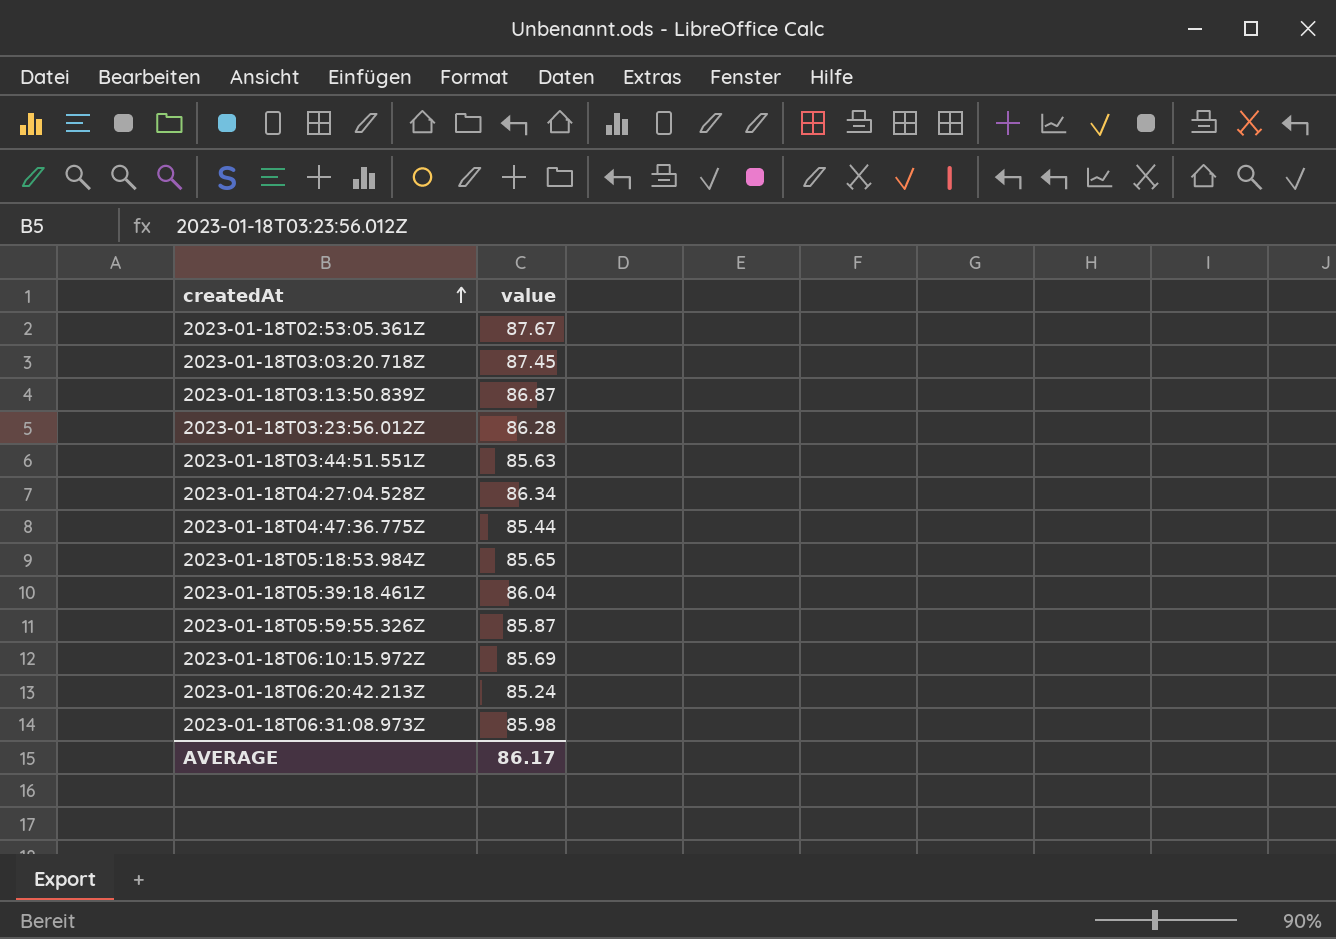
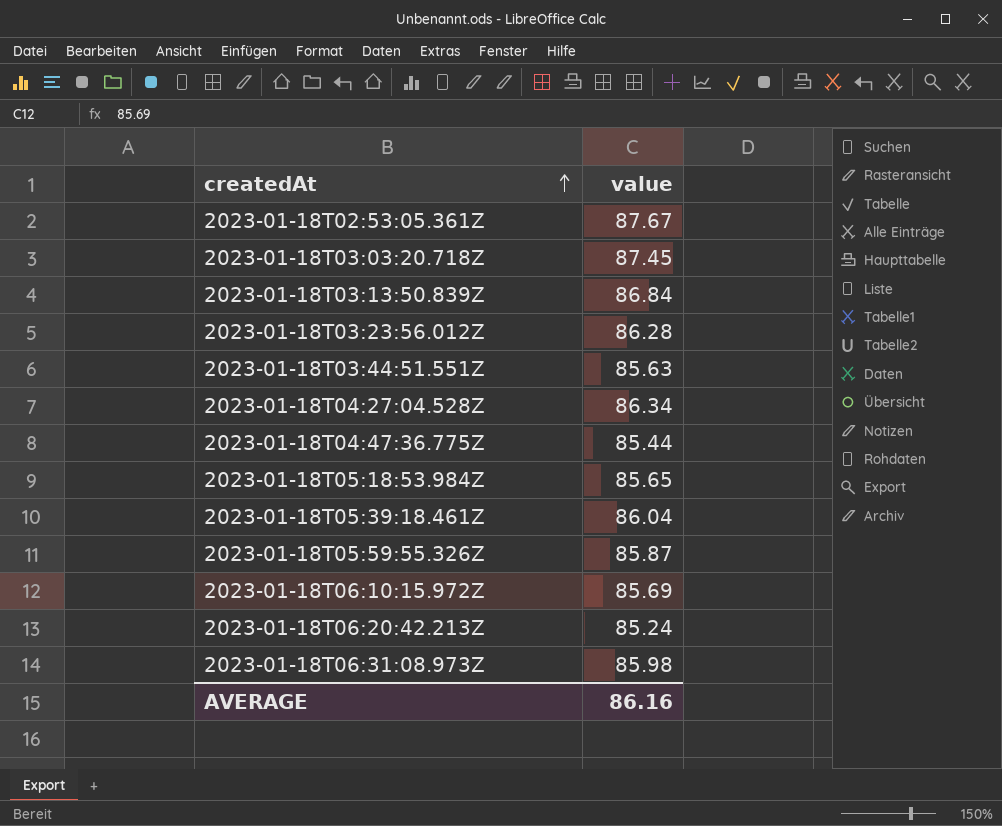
2023-01-18T03:13:50.839Z | value: 86.87 -> 86.84
AVERAGE | value: 86.17 -> 86.16

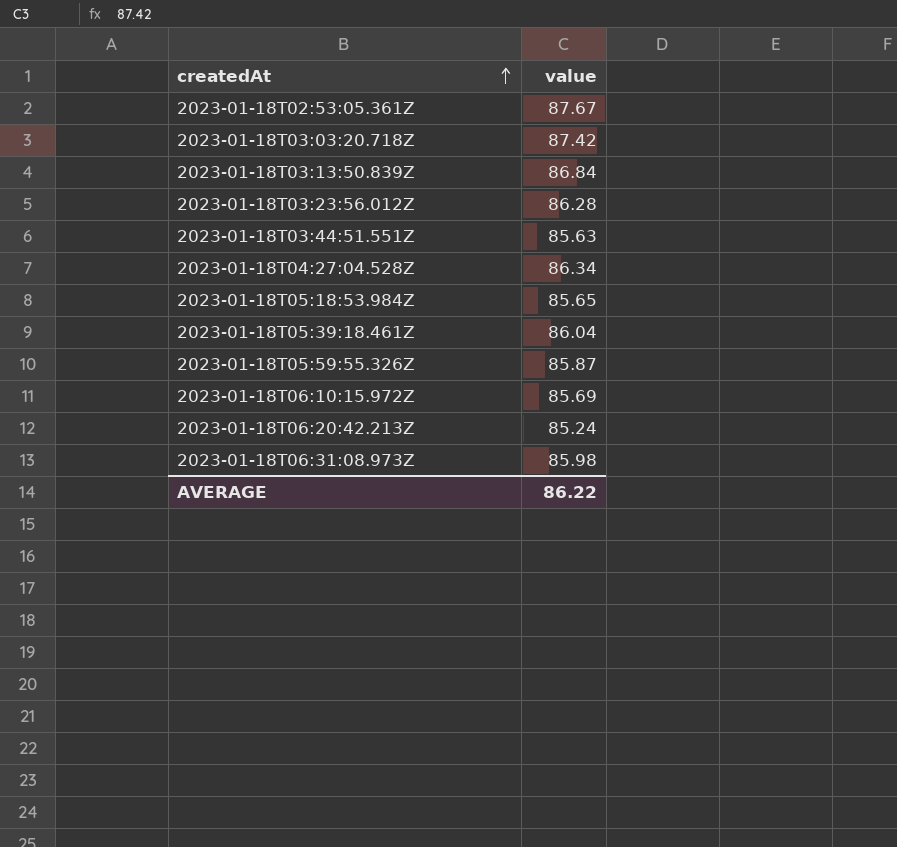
row 2023-01-18T04:47:36.775Z: 85.44 -> none
2023-01-18T03:03:20.718Z | value: 87.45 -> 87.42
AVERAGE | value: 86.16 -> 86.22

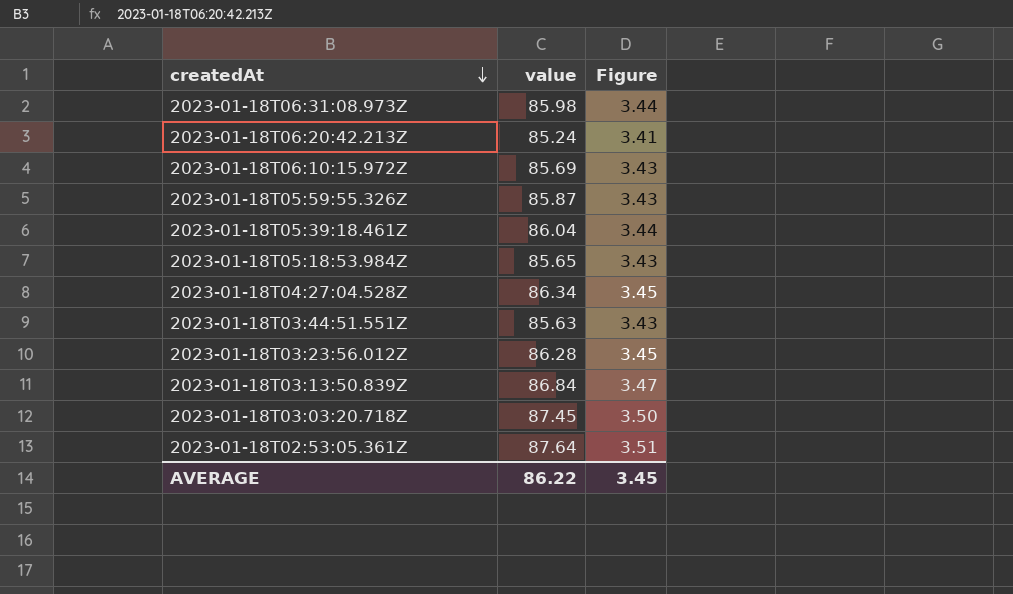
row order: createdAt ascending -> createdAt descending
column Figure | formula: none -> [value] * 0.04
2023-01-18T03:03:20.718Z | value: 87.42 -> 87.45
2023-01-18T02:53:05.361Z | value: 87.67 -> 87.64

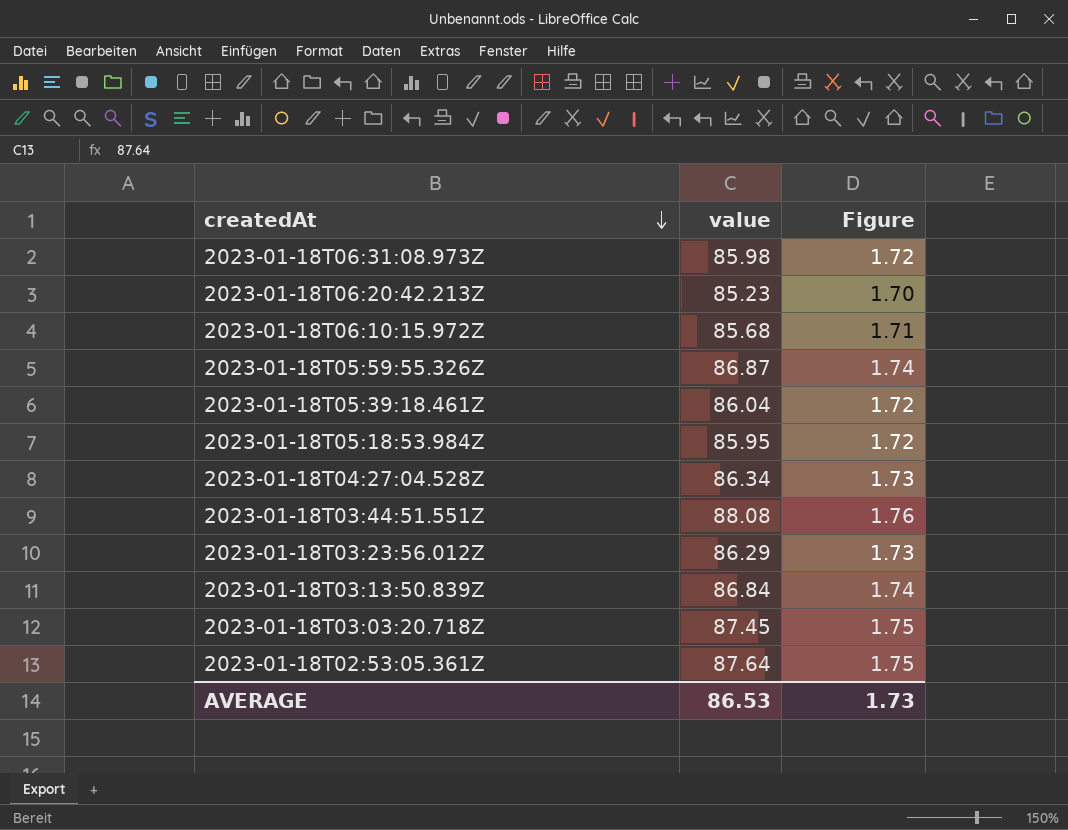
column Figure | formula: [value] * 0.04 -> [value] * 0.02
2023-01-18T06:20:42.213Z | value: 85.24 -> 85.23
2023-01-18T06:10:15.972Z | value: 85.69 -> 85.68
2023-01-18T05:59:55.326Z | value: 85.87 -> 86.87
2023-01-18T05:18:53.984Z | value: 85.65 -> 85.95
2023-01-18T03:44:51.551Z | value: 85.63 -> 88.08
2023-01-18T03:23:56.012Z | value: 86.28 -> 86.29
AVERAGE | value: 86.22 -> 86.53
AVERAGE | Figure: 3.45 -> 1.73

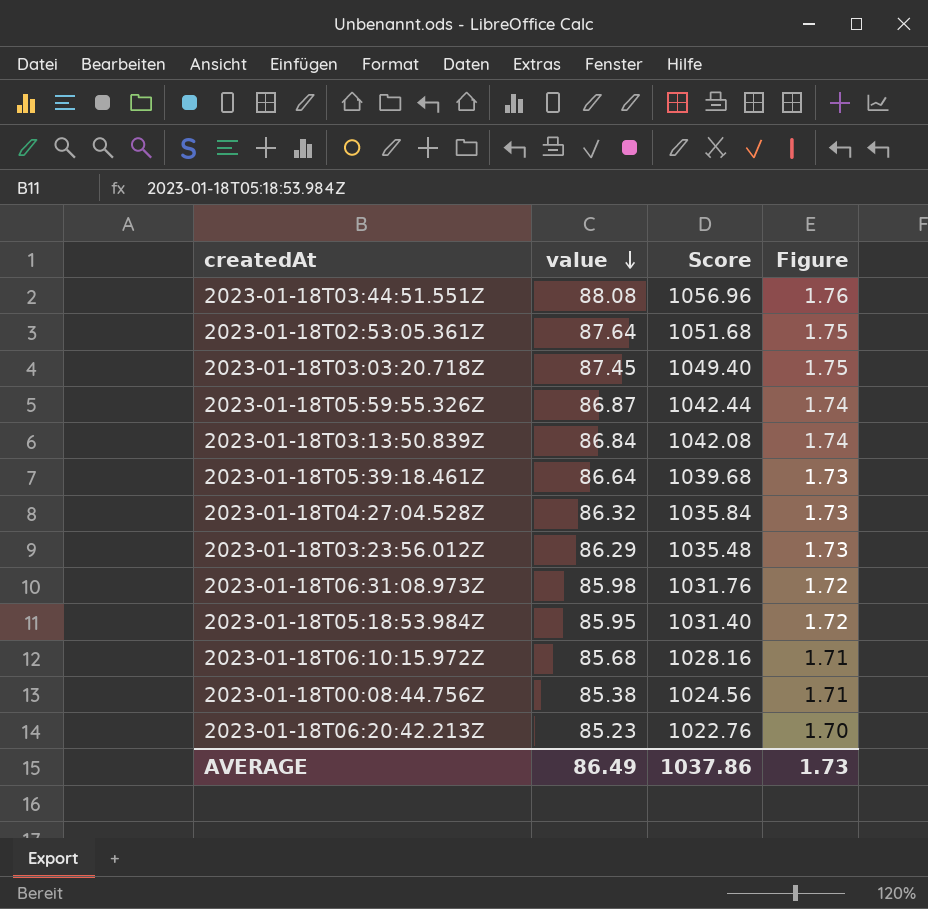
row order: createdAt descending -> value descending
column Score | formula: none -> [value] * 12
2023-01-18T05:39:18.461Z | value: 86.04 -> 86.64
2023-01-18T05:39:18.461Z | Figure: 1.72 -> 1.73
2023-01-18T04:27:04.528Z | value: 86.34 -> 86.32
row 2023-01-18T00:08:44.756Z: none -> 85.38 | 1024.56 | 1.71
AVERAGE | value: 86.53 -> 86.49

